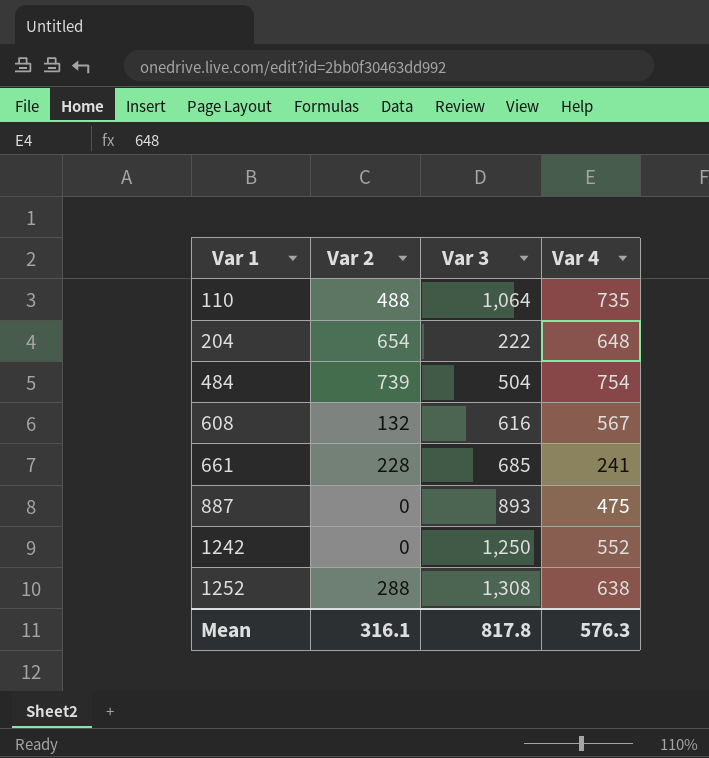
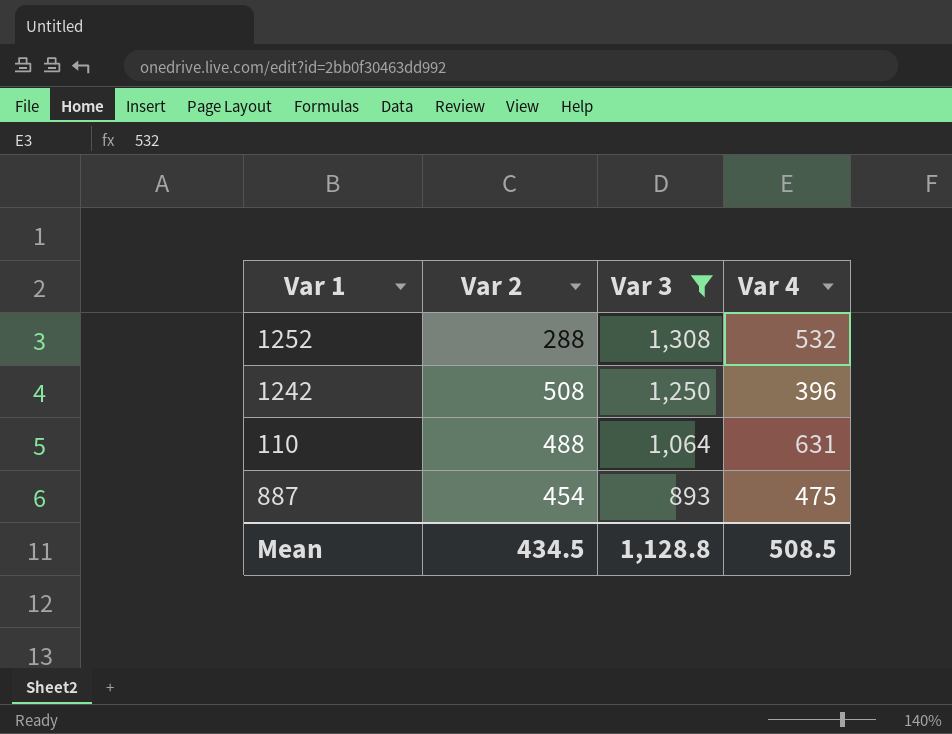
filter: none -> Var 3 >= 893
row order: Var 1 ascending -> Var 3 descending
1252 | Var 4: 638 -> 532
1242 | Var 2: 0 -> 508
1242 | Var 4: 552 -> 396
110 | Var 4: 735 -> 631
887 | Var 2: 0 -> 454
Mean | Var 2: 316.1 -> 434.5
Mean | Var 3: 817.8 -> 1,128.8
Mean | Var 4: 576.3 -> 508.5

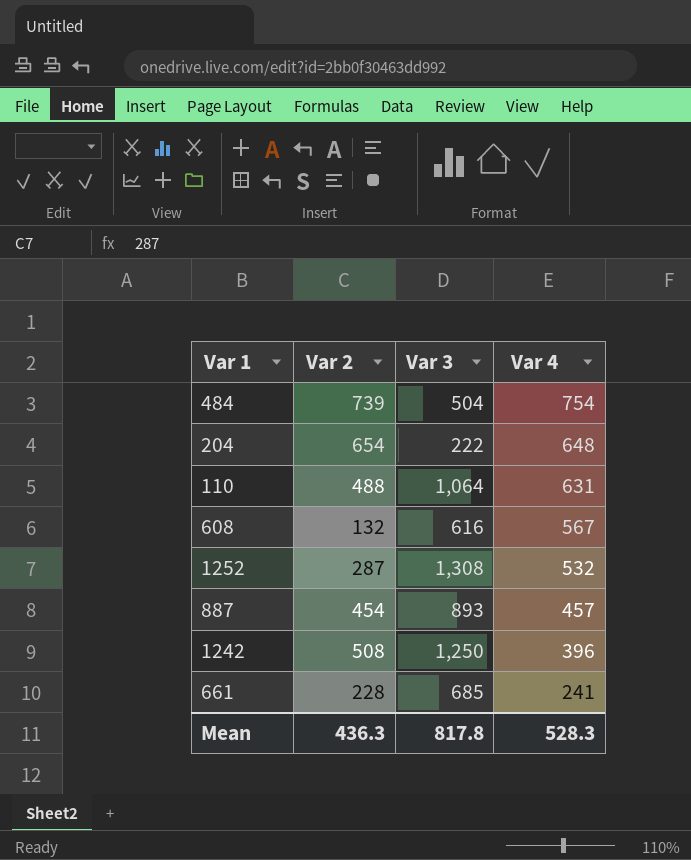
filter: Var 3 >= 893 -> none
row order: Var 3 descending -> Var 4 descending
1252 | Var 2: 288 -> 287
887 | Var 4: 475 -> 457
Mean | Var 2: 434.5 -> 436.3
Mean | Var 3: 1,128.8 -> 817.8
Mean | Var 4: 508.5 -> 528.3

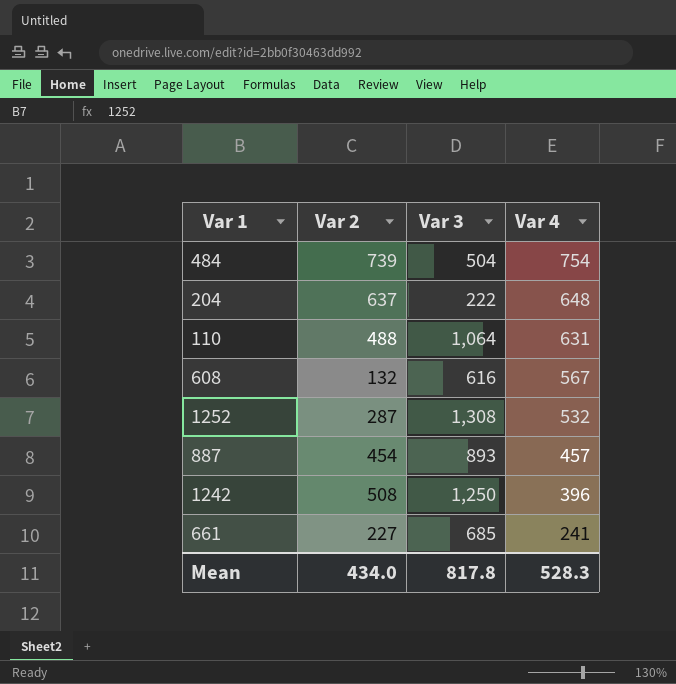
204 | Var 2: 654 -> 637
661 | Var 2: 228 -> 227
Mean | Var 2: 436.3 -> 434.0

